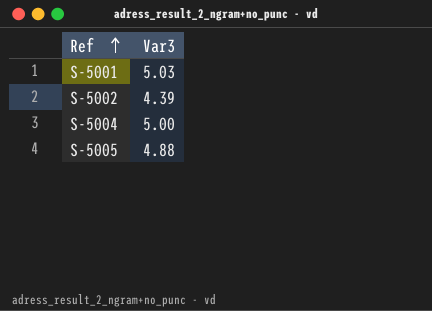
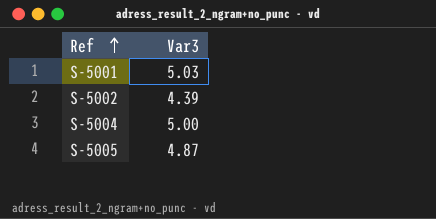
S-5005 | Var3: 4.88 -> 4.87

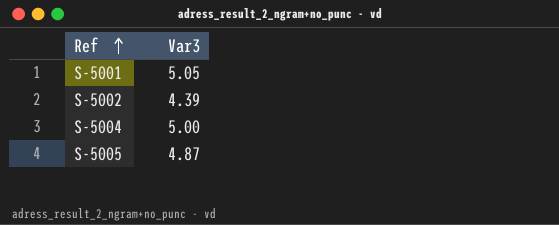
S-5001 | Var3: 5.03 -> 5.05

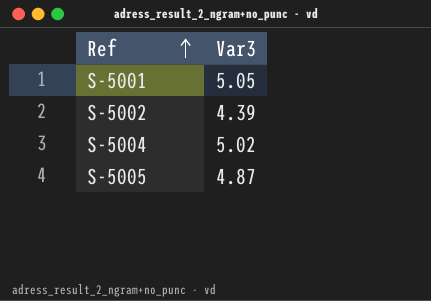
S-5004 | Var3: 5.00 -> 5.02

